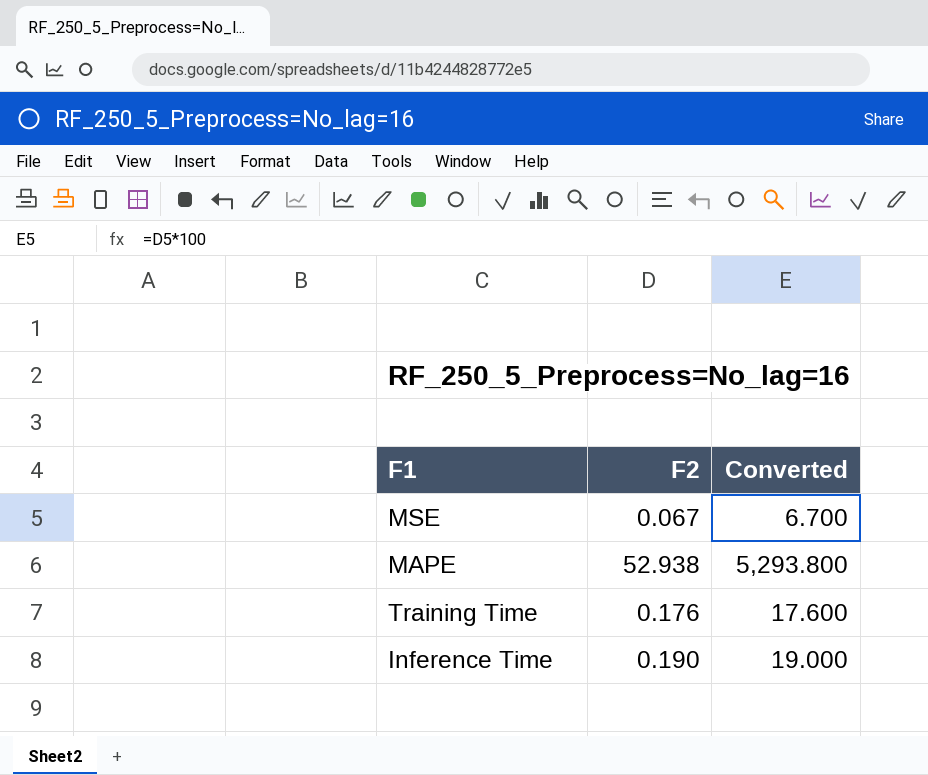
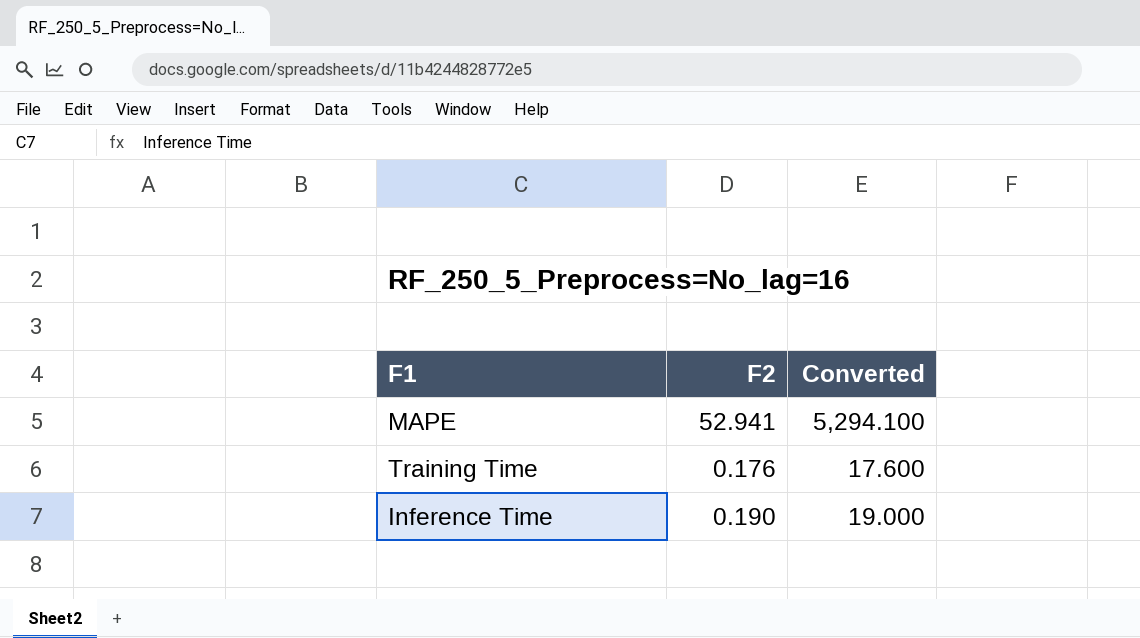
row MSE: 0.067 | 6.700 -> none
MAPE | F2: 52.938 -> 52.941
MAPE | Converted: 5,293.800 -> 5,294.100

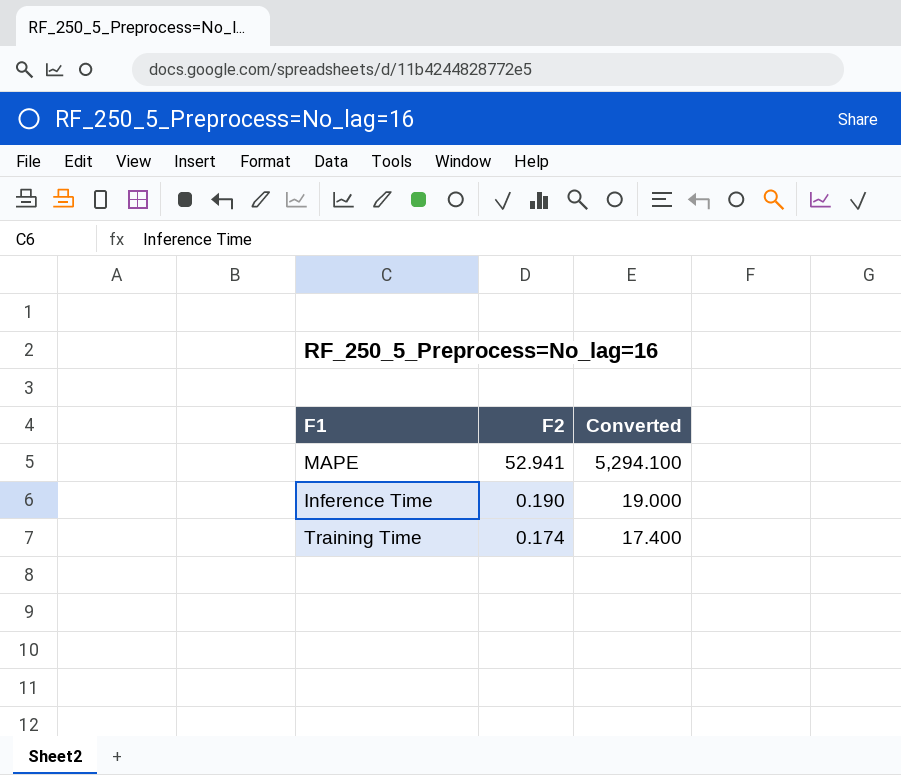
row order: none -> F2 descending
Training Time | F2: 0.176 -> 0.174
Training Time | Converted: 17.600 -> 17.400

